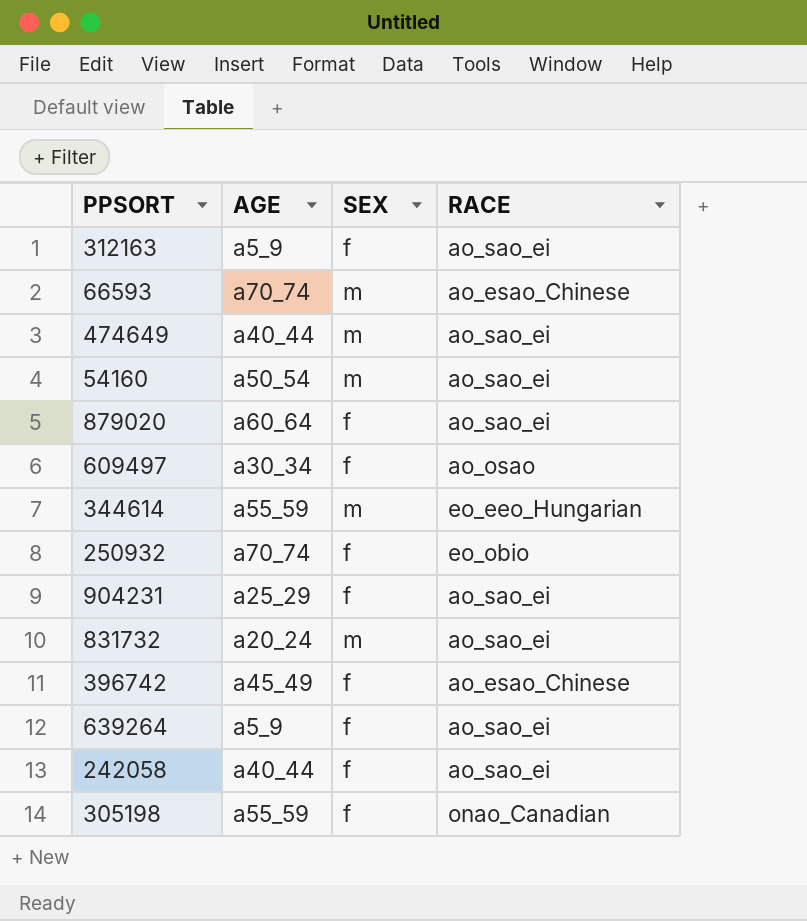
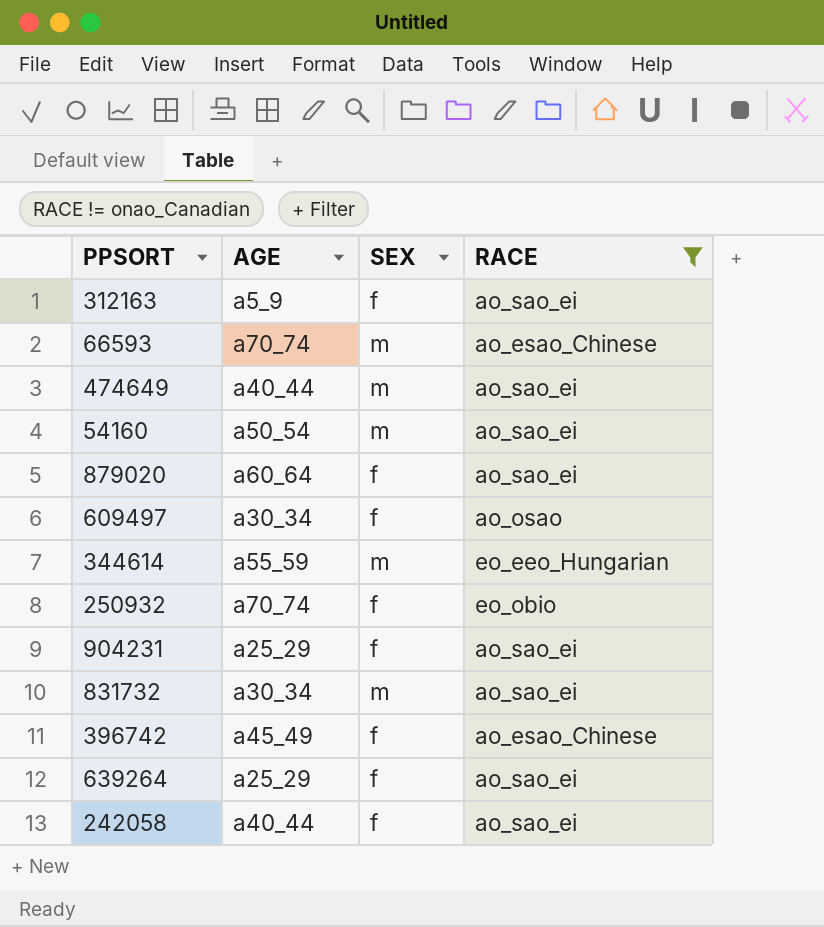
filter: none -> RACE != onao_Canadian
831732 | AGE: a20_24 -> a30_34
639264 | AGE: a5_9 -> a25_29

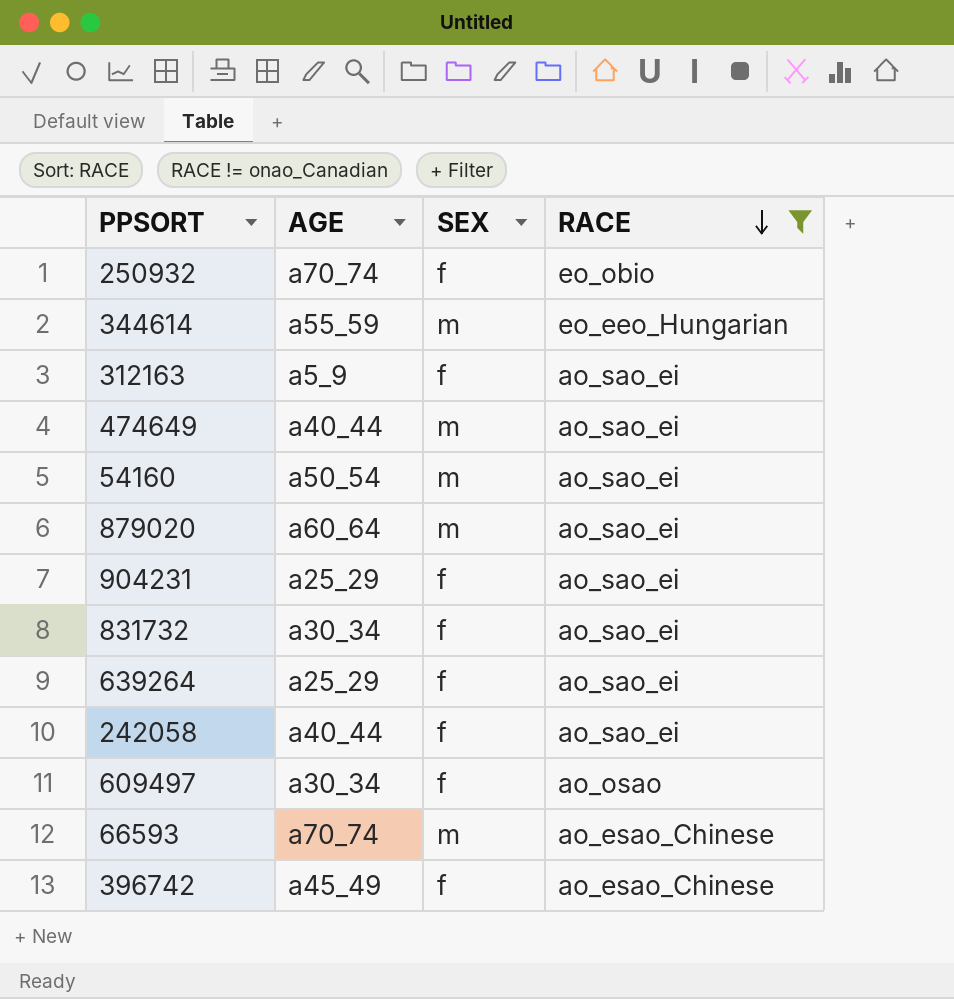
row order: none -> RACE descending
879020 | SEX: f -> m
831732 | SEX: m -> f

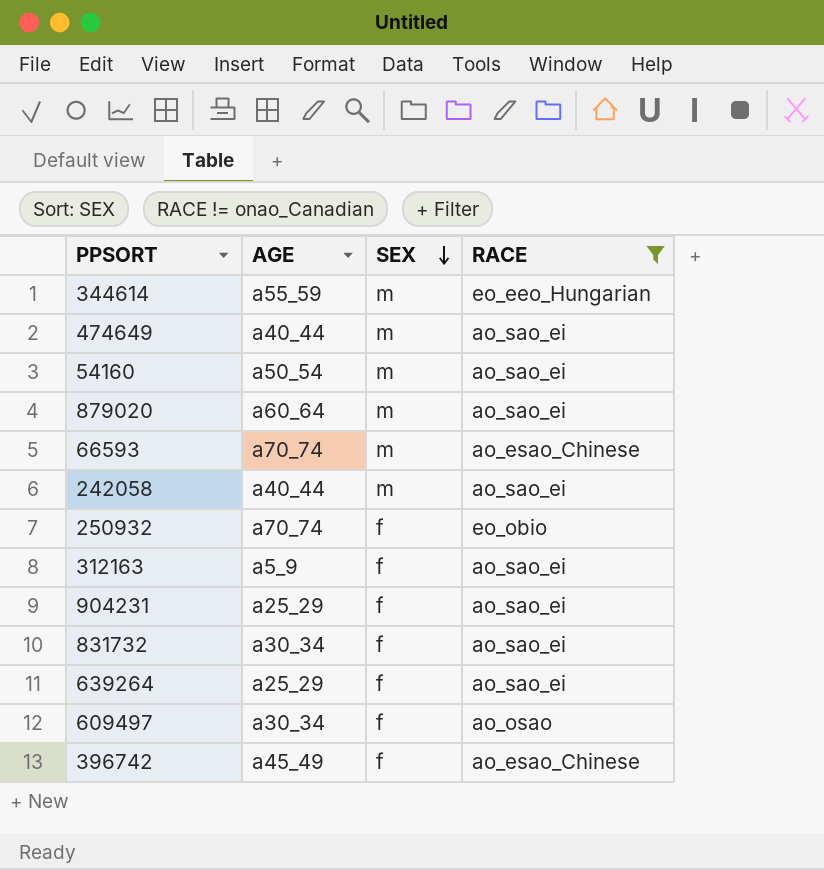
row order: RACE descending -> SEX descending
242058 | SEX: f -> m

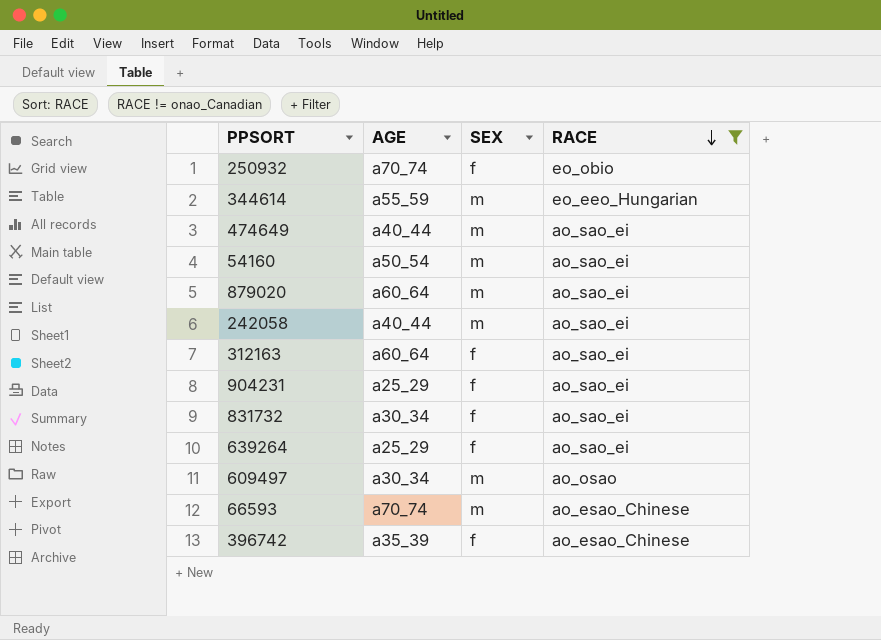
row order: SEX descending -> RACE descending
312163 | AGE: a5_9 -> a60_64
609497 | SEX: f -> m
396742 | AGE: a45_49 -> a35_39

